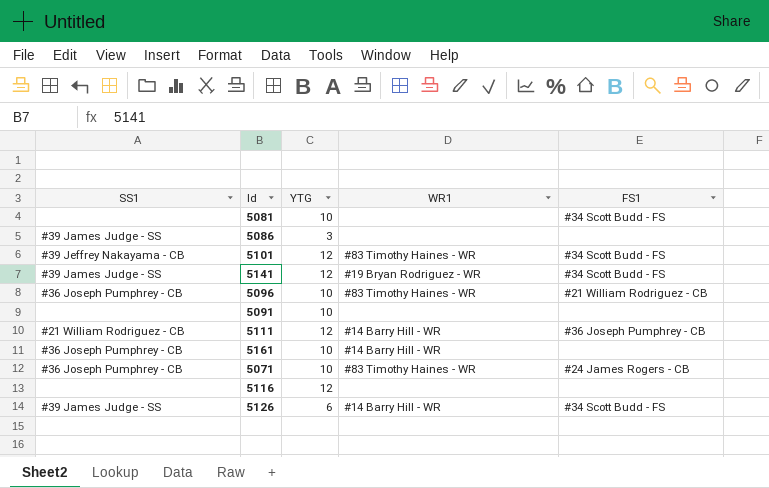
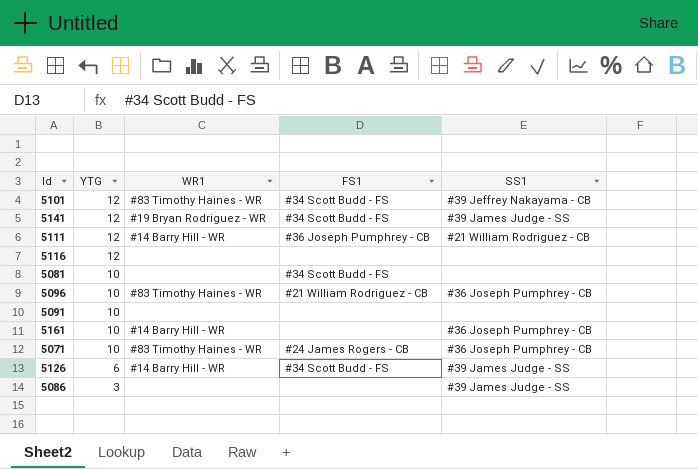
row order: none -> YTG descending
column SS1 | position: 1 -> 5

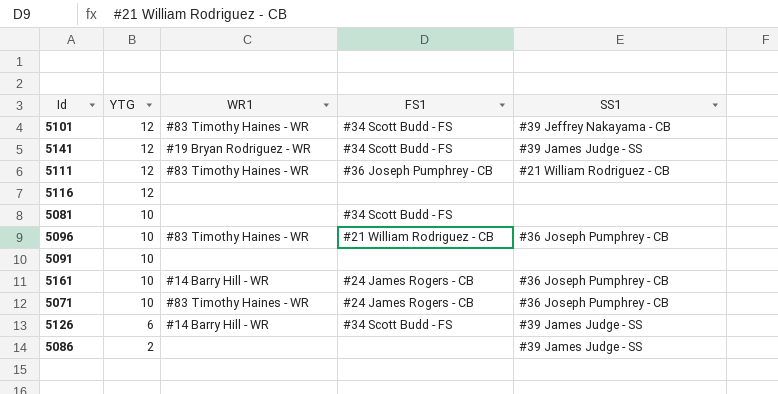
5111 | WR1: #14 Barry Hill - WR -> #83 Timothy Haines - WR
5161 | FS1: none -> #24 James Rogers - CB
5086 | YTG: 3 -> 2

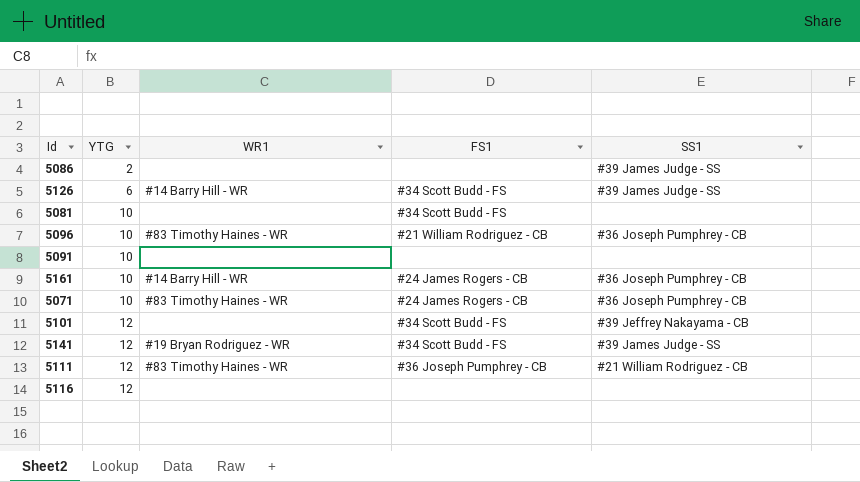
row order: YTG descending -> YTG ascending
5101 | WR1: #83 Timothy Haines - WR -> none

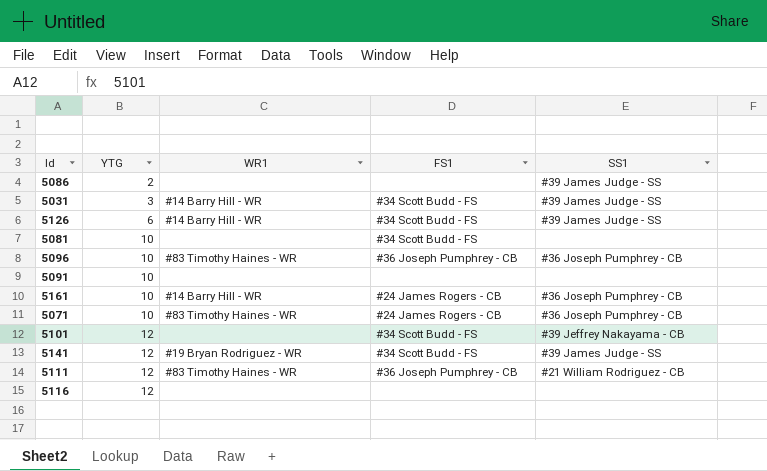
row 5031: none -> 3 | #14 Barry Hill - WR | #34 Scott Budd - FS | #39 James Judge - SS
5096 | FS1: #21 William Rodriguez - CB -> #36 Joseph Pumphrey - CB

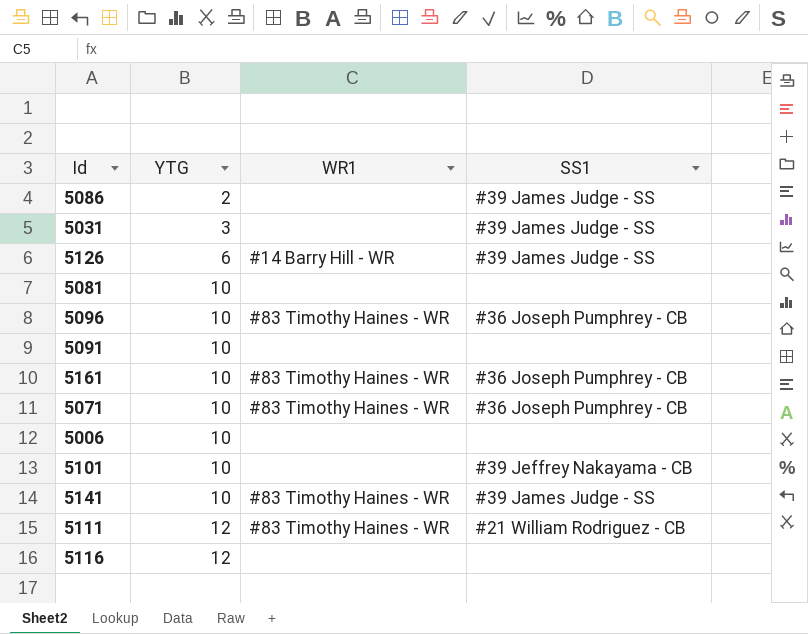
column FS1 | position: 4 -> none
5031 | WR1: #14 Barry Hill - WR -> none
5161 | WR1: #14 Barry Hill - WR -> #83 Timothy Haines - WR
row 5006: none -> 10 | none | none
5101 | YTG: 12 -> 10
5141 | YTG: 12 -> 10
5141 | WR1: #19 Bryan Rodriguez - WR -> #83 Timothy Haines - WR

